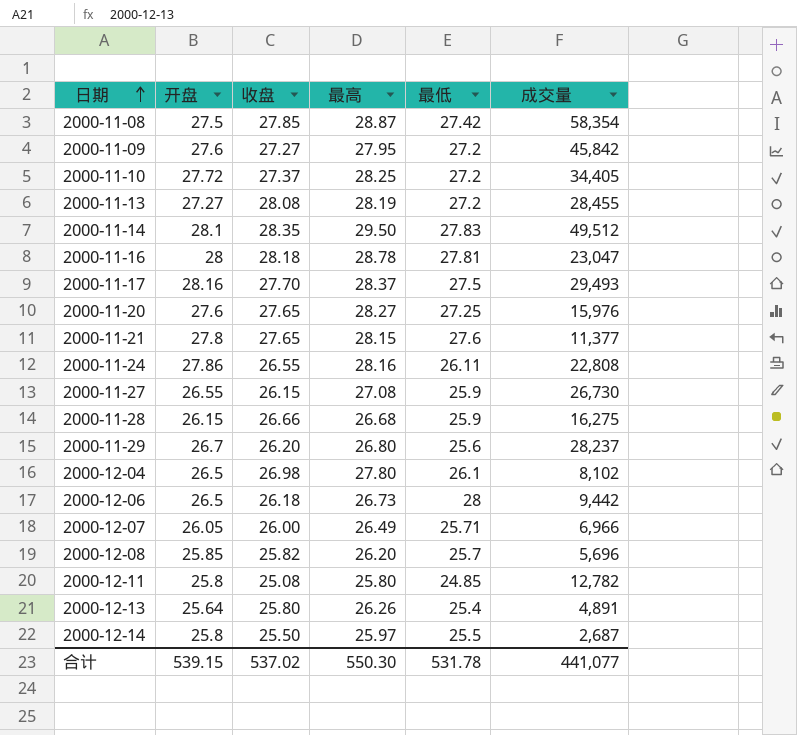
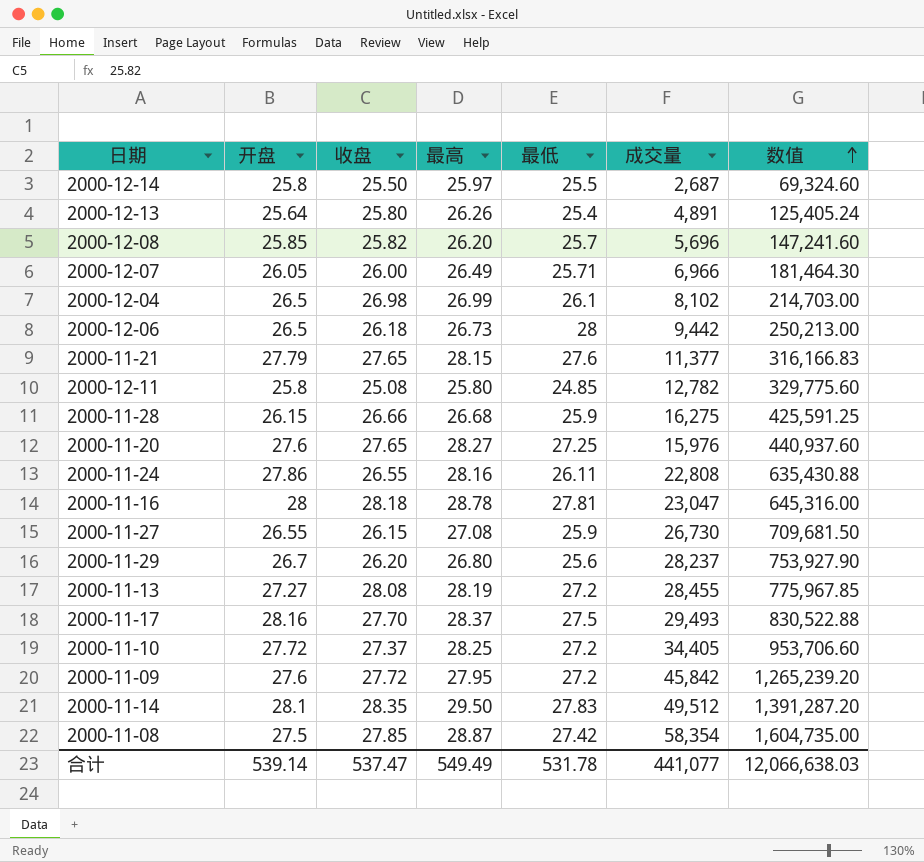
row order: 日期 ascending -> 数值 ascending
column 数值 | formula: none -> [开盘] * [成交量]
2000-12-04 | 最高: 27.80 -> 26.99
2000-11-21 | 开盘: 27.8 -> 27.79
2000-11-09 | 收盘: 27.27 -> 27.72
合计 | 开盘: 539.15 -> 539.14
合计 | 收盘: 537.02 -> 537.47
合计 | 最高: 550.30 -> 549.49

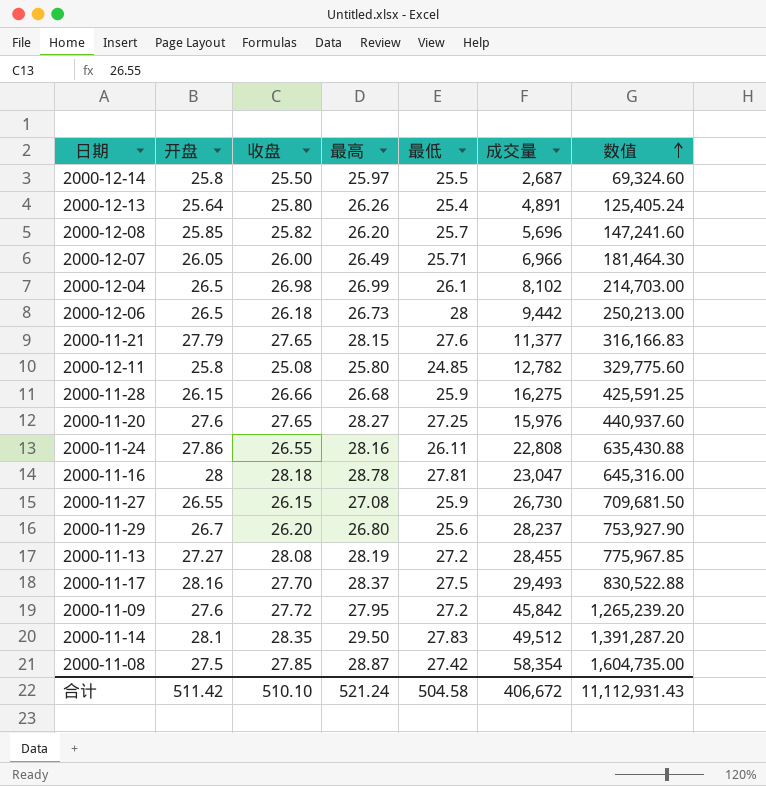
row 2000-11-10: 27.72 | 27.37 | 28.25 | 27.2 | 34,405 | 953,706.60 -> none
合计 | 开盘: 539.14 -> 511.42
合计 | 收盘: 537.47 -> 510.10
合计 | 最高: 549.49 -> 521.24
合计 | 最低: 531.78 -> 504.58
合计 | 成交量: 441,077 -> 406,672
合计 | 数值: 12,066,638.03 -> 11,112,931.43

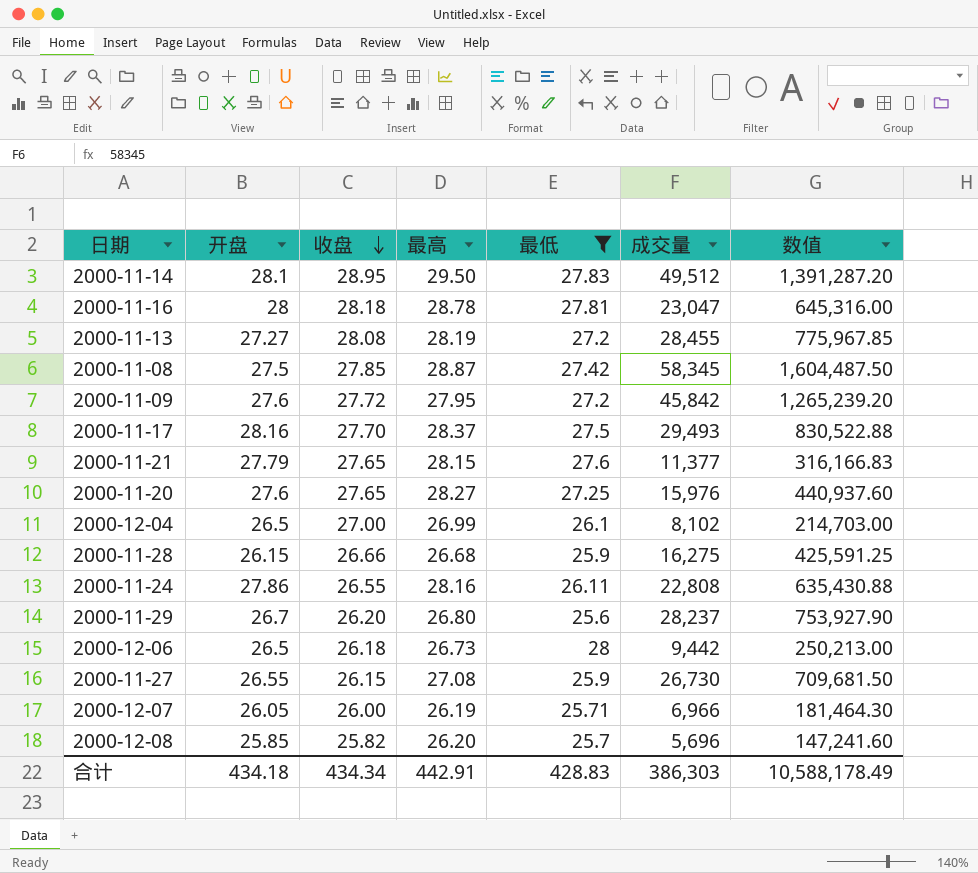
filter: none -> 最低 >= 25.6
row order: 数值 ascending -> 收盘 descending
2000-11-14 | 收盘: 28.35 -> 28.95
2000-11-08 | 成交量: 58,354 -> 58,345
2000-11-08 | 数值: 1,604,735.00 -> 1,604,487.50
2000-12-04 | 收盘: 26.98 -> 27.00
2000-12-07 | 最高: 26.49 -> 26.19
合计 | 开盘: 511.42 -> 434.18
合计 | 收盘: 510.10 -> 434.34
合计 | 最高: 521.24 -> 442.91
合计 | 最低: 504.58 -> 428.83
合计 | 成交量: 406,672 -> 386,303
合计 | 数值: 11,112,931.43 -> 10,588,178.49

